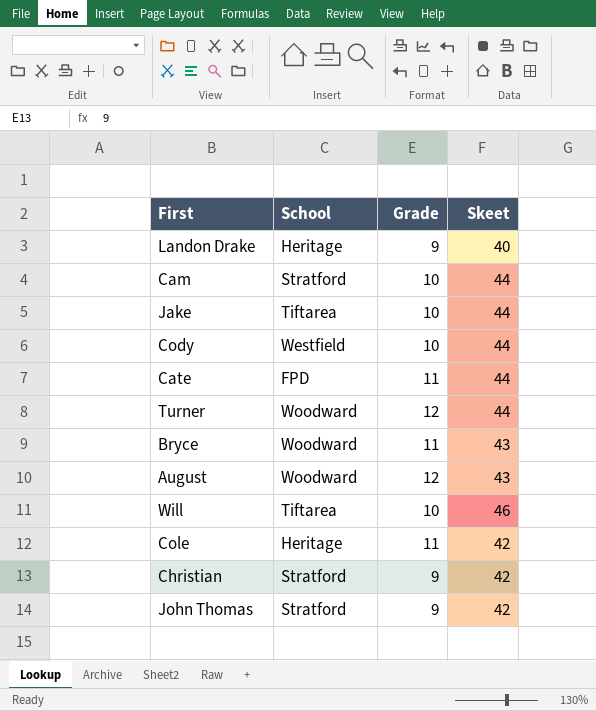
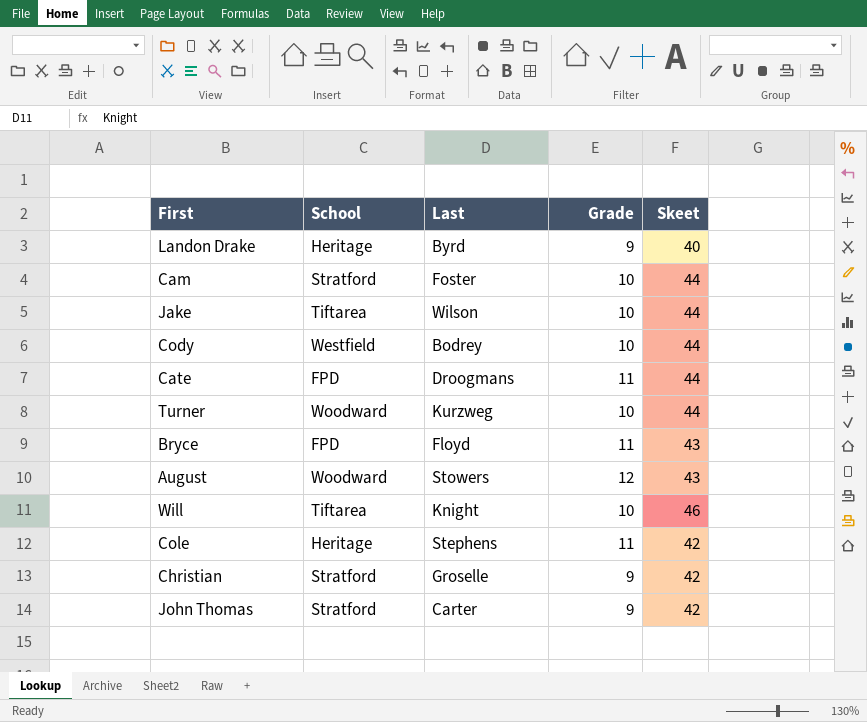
column Last | position: none -> 3
Turner | Grade: 12 -> 10
Bryce | School: Woodward -> FPD

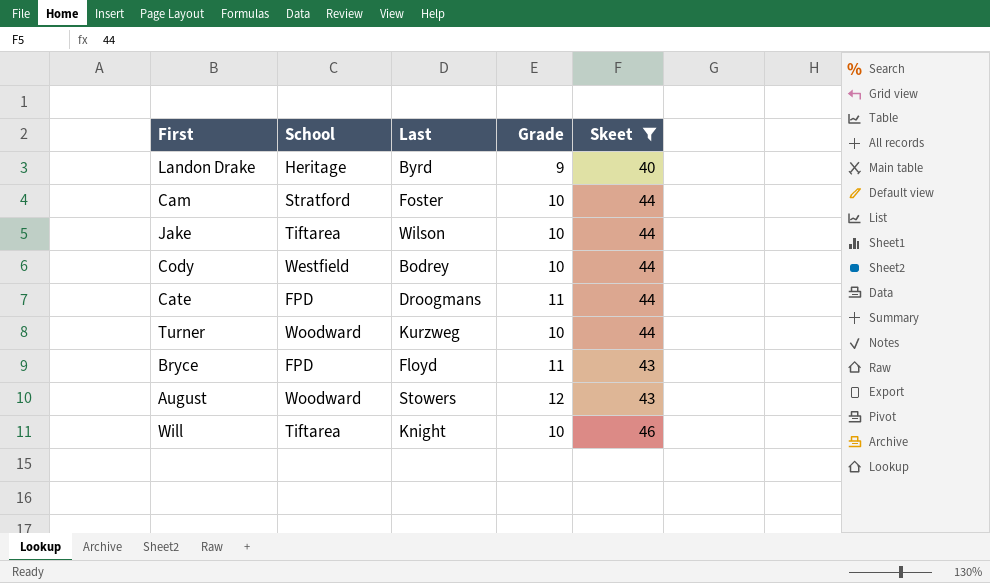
filter: none -> Skeet != 42

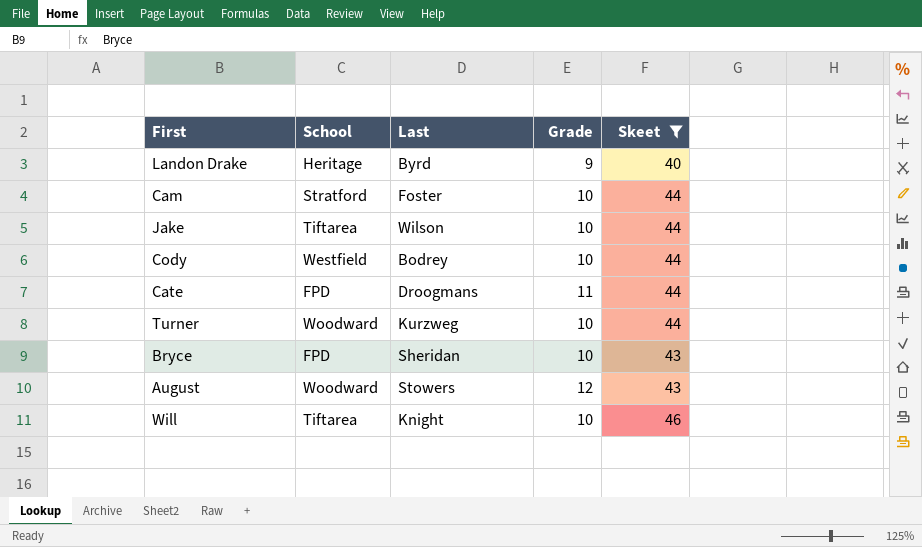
Bryce | Last: Floyd -> Sheridan
Bryce | Grade: 11 -> 10

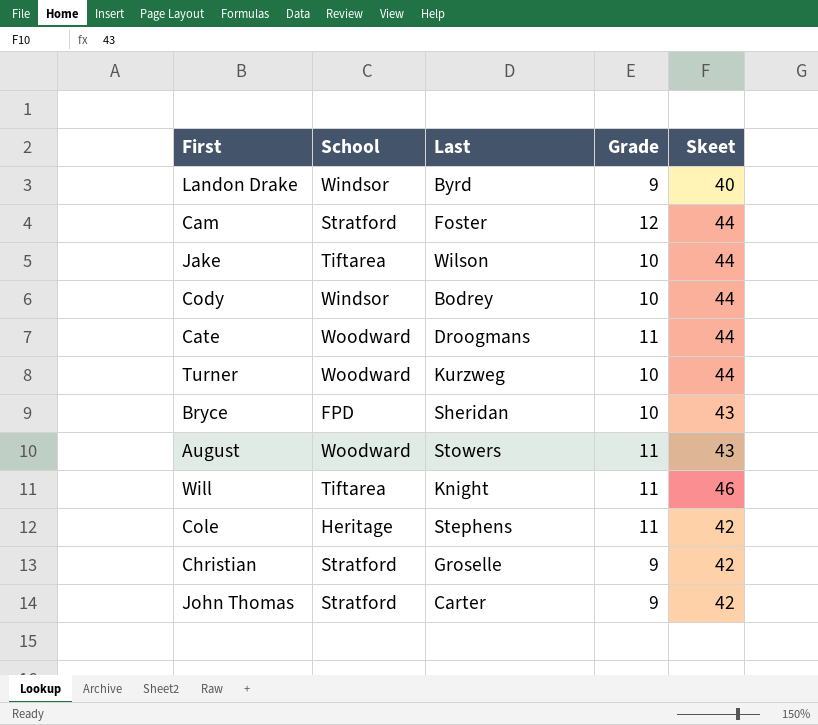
filter: Skeet != 42 -> none
Landon Drake | School: Heritage -> Windsor
Cam | Grade: 10 -> 12
Cody | School: Westfield -> Windsor
Cate | School: FPD -> Woodward
August | Grade: 12 -> 11
Will | Grade: 10 -> 11

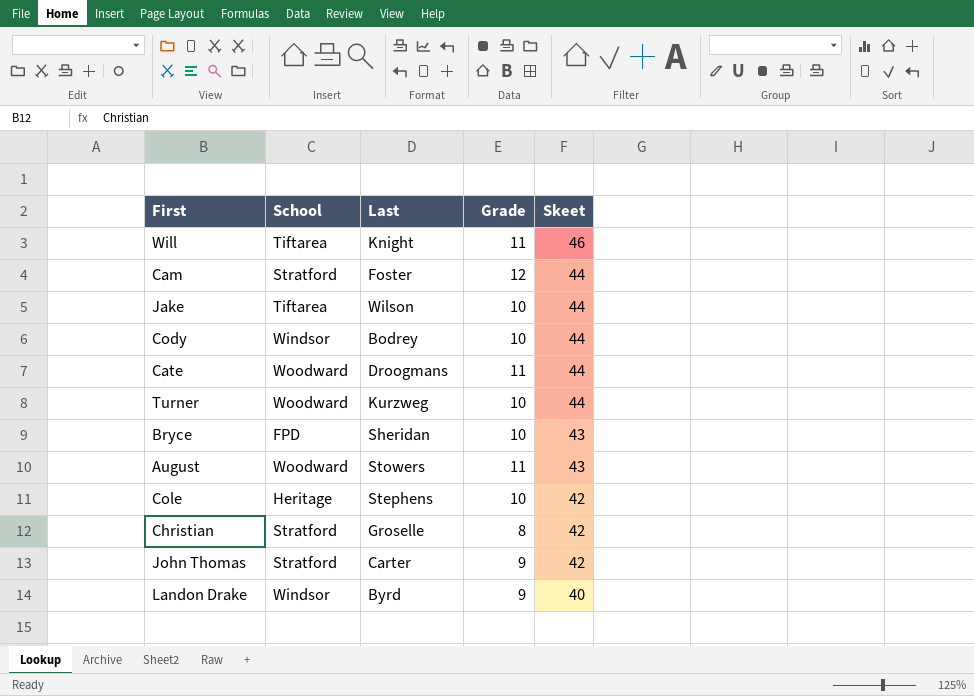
row order: none -> Skeet descending
Cole | Grade: 11 -> 10
Christian | Grade: 9 -> 8

